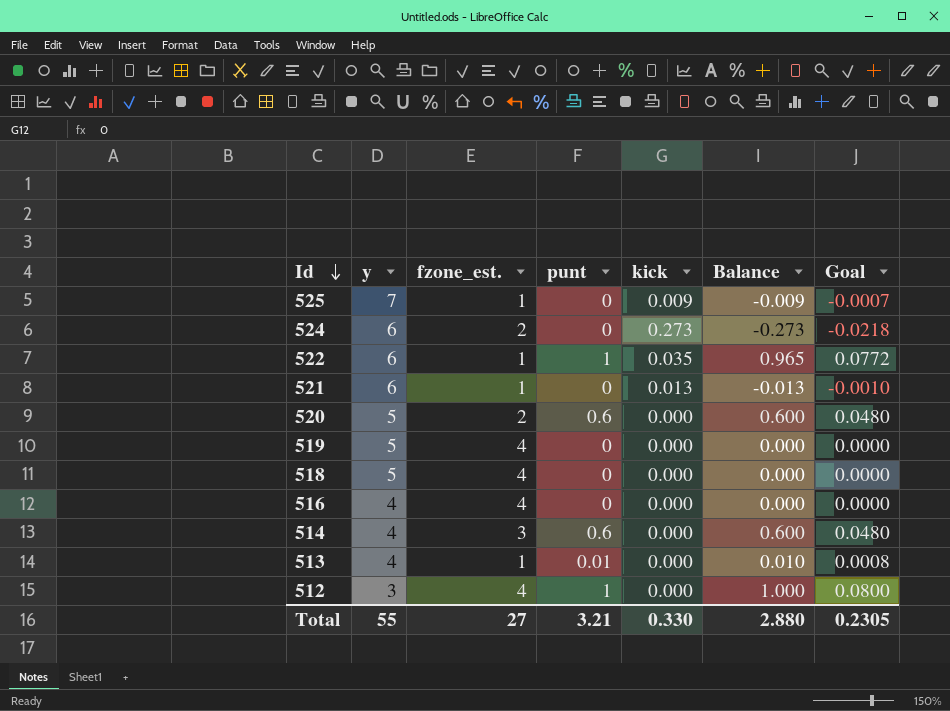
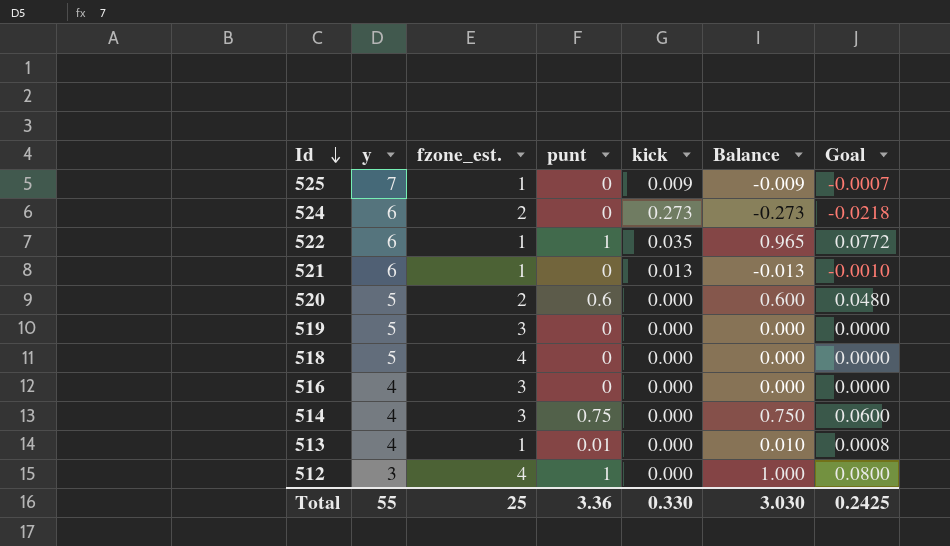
519 | fzone_est.: 4 -> 3
516 | fzone_est.: 4 -> 3
514 | punt: 0.6 -> 0.75
514 | Balance: 0.600 -> 0.750
514 | Goal: 0.0480 -> 0.0600
Total | fzone_est.: 27 -> 25
Total | punt: 3.21 -> 3.36
Total | Balance: 2.880 -> 3.030
Total | Goal: 0.2305 -> 0.2425

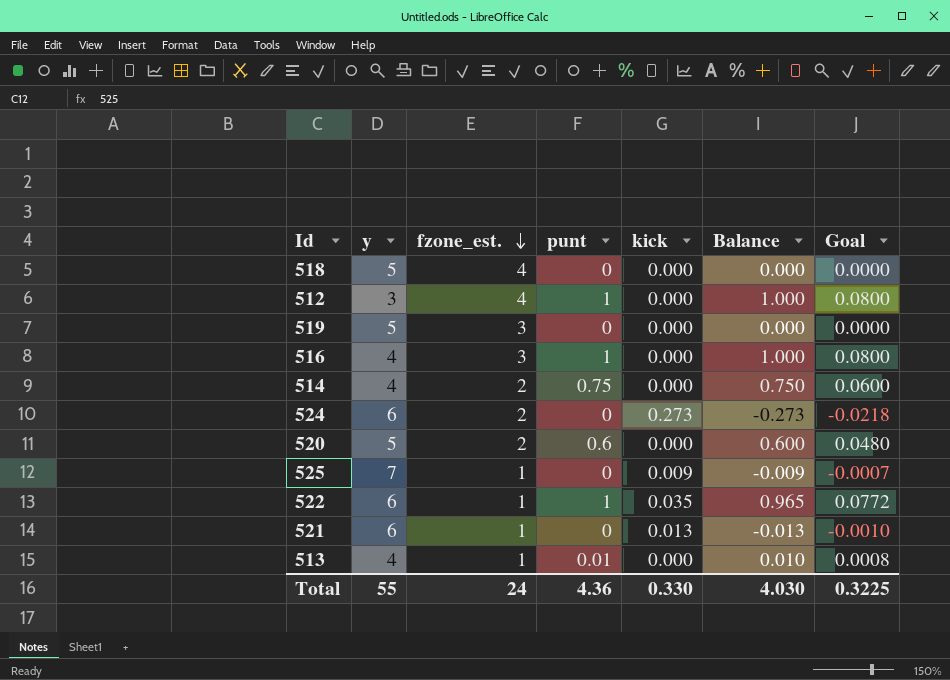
row order: Id descending -> fzone_est. descending
516 | punt: 0 -> 1
516 | Balance: 0.000 -> 1.000
516 | Goal: 0.0000 -> 0.0800
514 | fzone_est.: 3 -> 2
Total | fzone_est.: 25 -> 24
Total | punt: 3.36 -> 4.36
Total | Balance: 3.030 -> 4.030
Total | Goal: 0.2425 -> 0.3225

